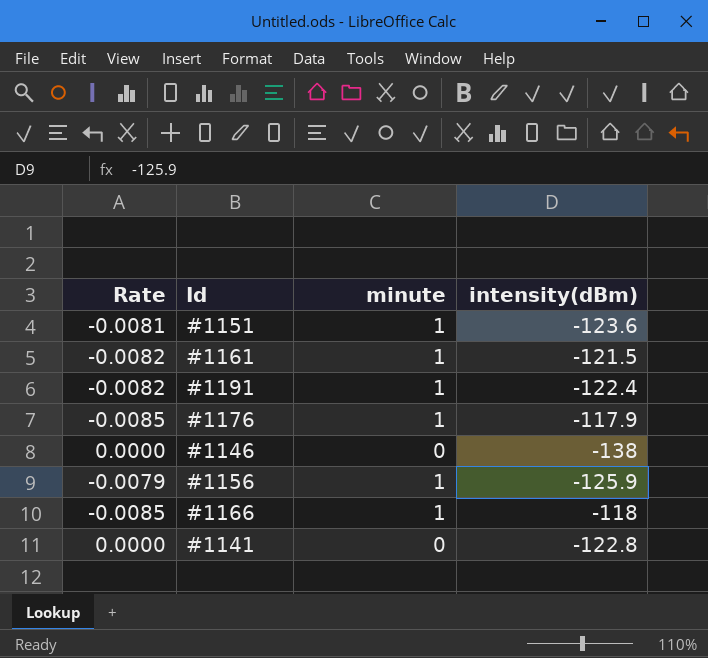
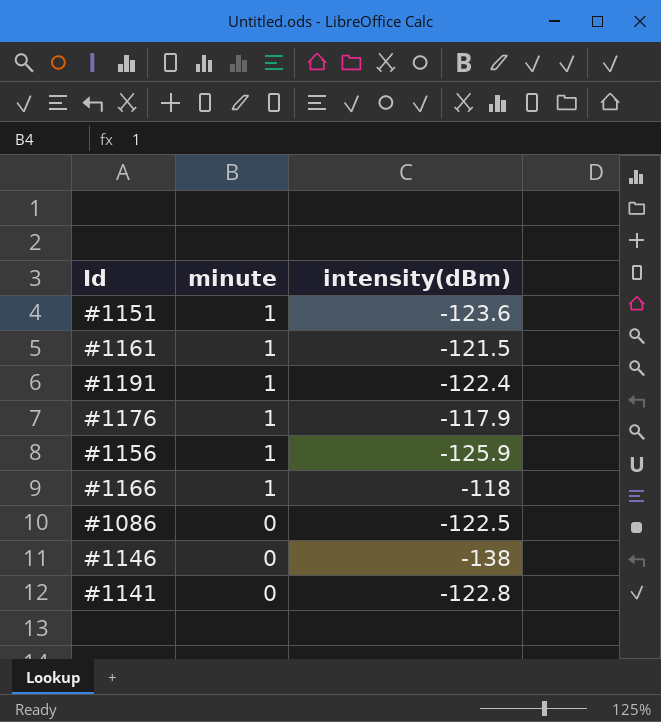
row order: none -> minute descending
column Rate | formula: [minute] / [intensity(dBm)] -> none
row #1086: none -> 0 | -122.5

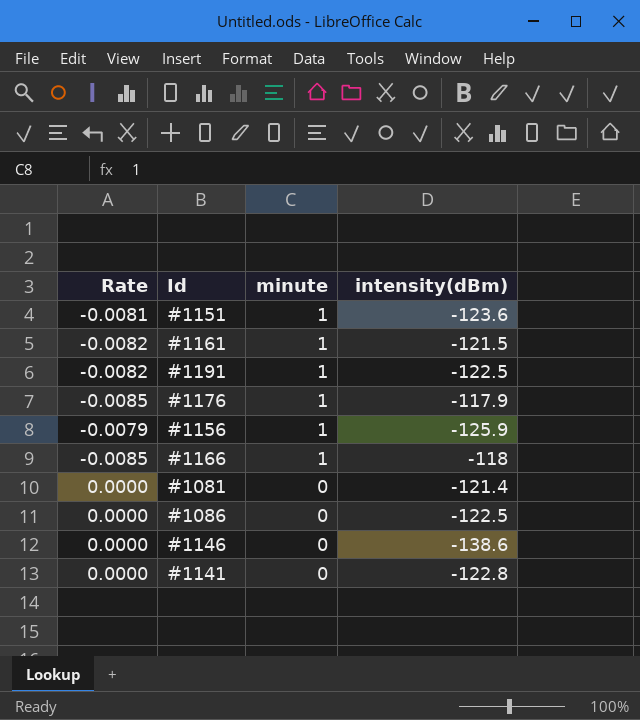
column Rate | formula: none -> [minute] / [intensity(dBm)]
#1191 | intensity(dBm): -122.4 -> -122.5
row #1081: none -> 0.0000 | 0 | -121.4
#1146 | intensity(dBm): -138 -> -138.6

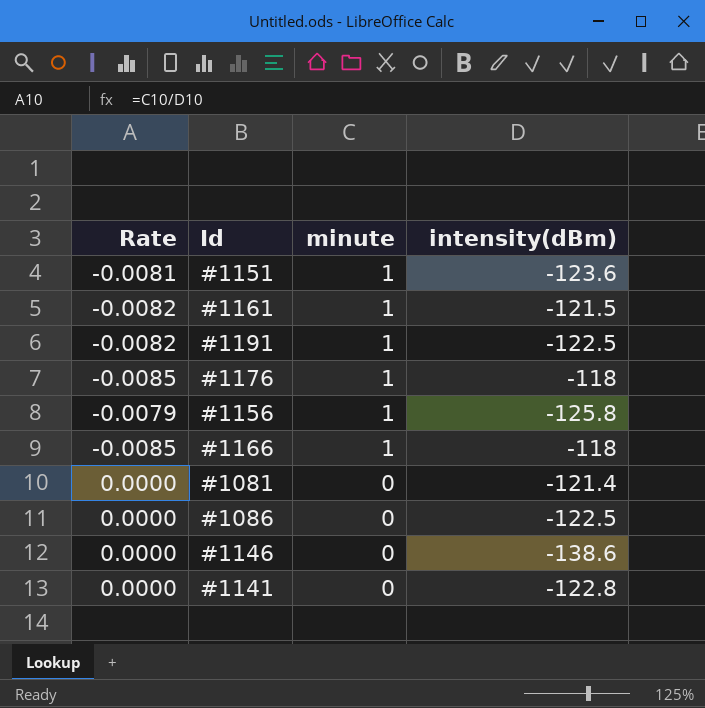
#1176 | intensity(dBm): -117.9 -> -118
#1156 | intensity(dBm): -125.9 -> -125.8

